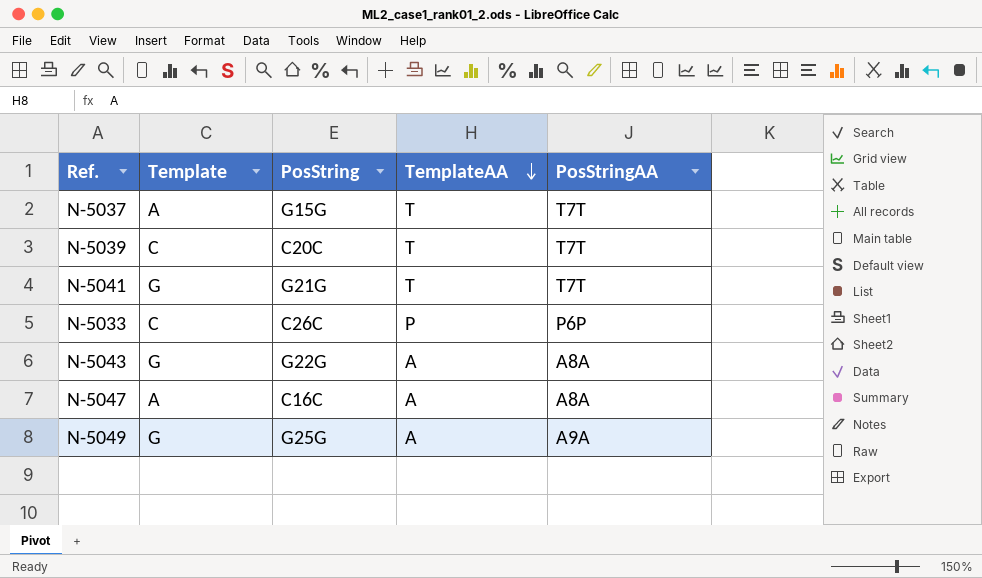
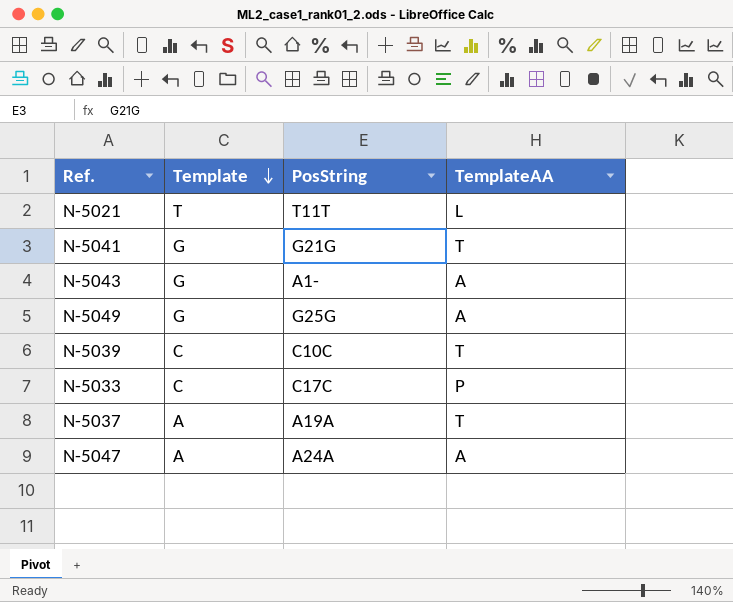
row order: TemplateAA descending -> Template descending
column PosStringAA | position: 5 -> none
row N-5021: none -> T | T11T | L
N-5043 | PosString: G22G -> A1-
N-5039 | PosString: C20C -> C10C
N-5033 | PosString: C26C -> C17C
N-5037 | PosString: G15G -> A19A
N-5047 | PosString: C16C -> A24A

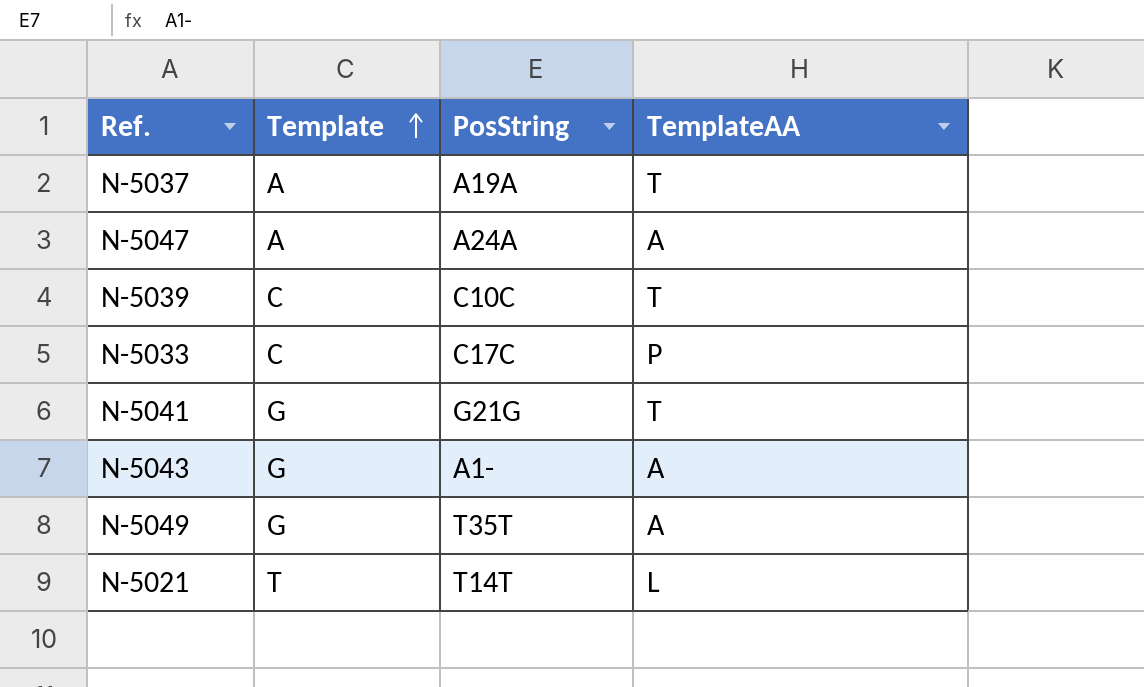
row order: Template descending -> Template ascending
N-5049 | PosString: G25G -> T35T
N-5021 | PosString: T11T -> T14T

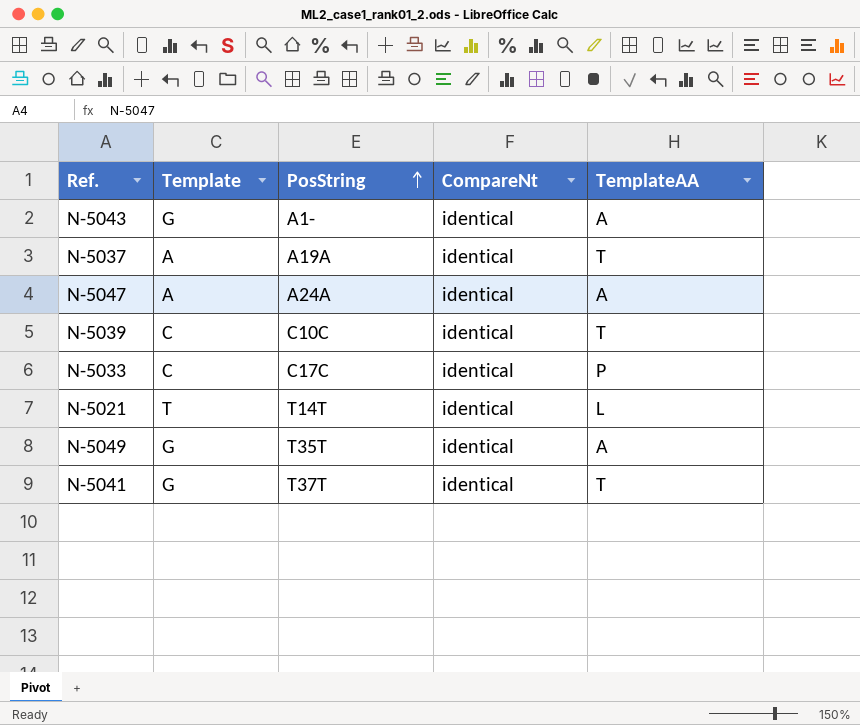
row order: Template ascending -> PosString ascending
column CompareNt | position: none -> 4
N-5041 | PosString: G21G -> T37T

